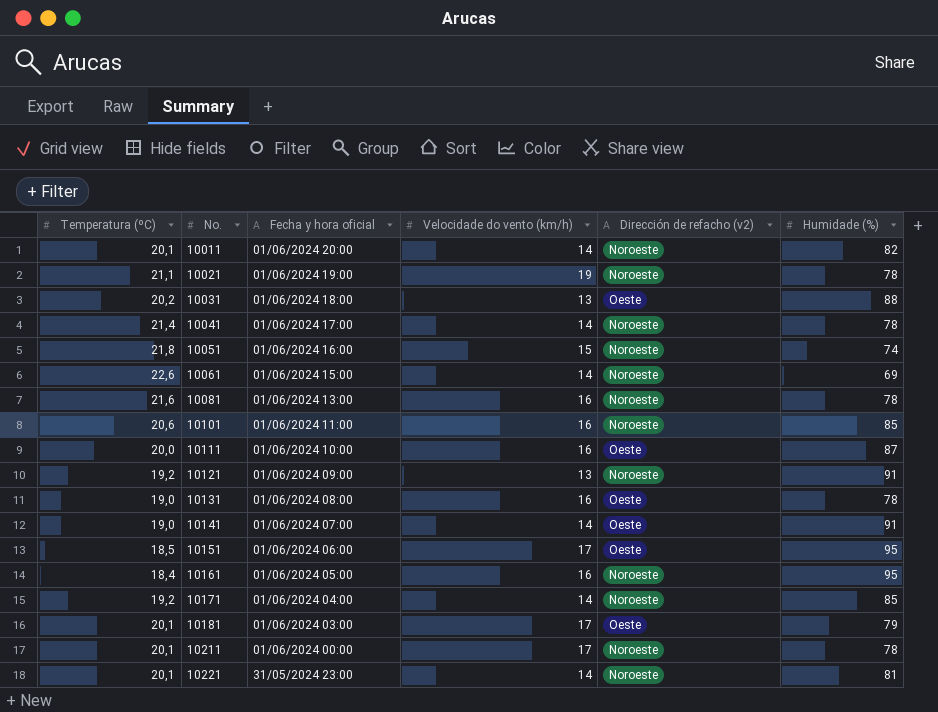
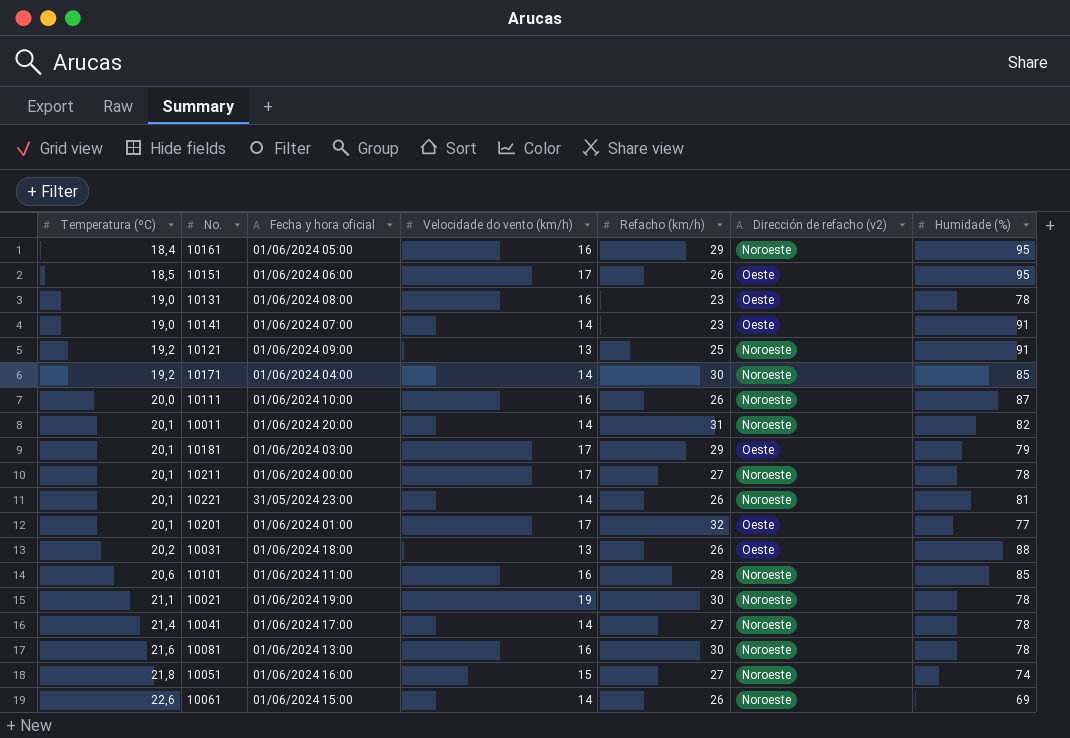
row order: No. ascending -> Temperatura (ºC) ascending
column Refacho (km/h) | position: none -> 5
10111 | Dirección de refacho (v2): Oeste -> Noroeste
row 10201: none -> 20,1 | 01/06/2024 01:00 | 17 | 32 | Oeste | 77

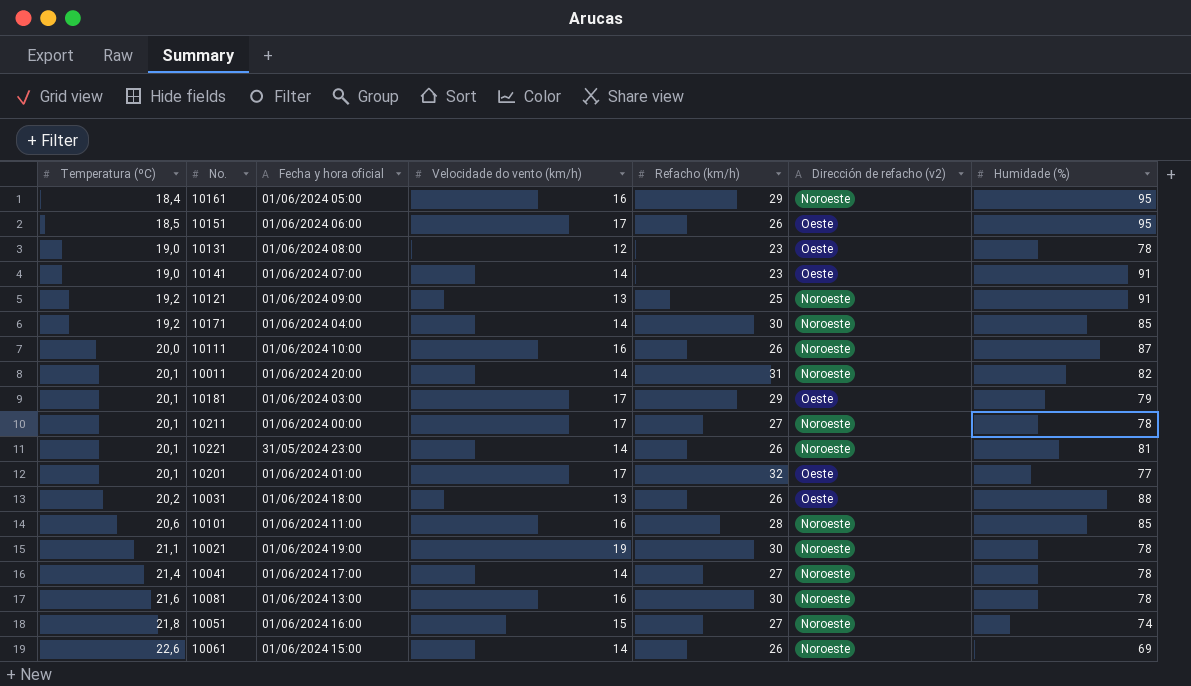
10131 | Velocidade do vento (km/h): 16 -> 12

